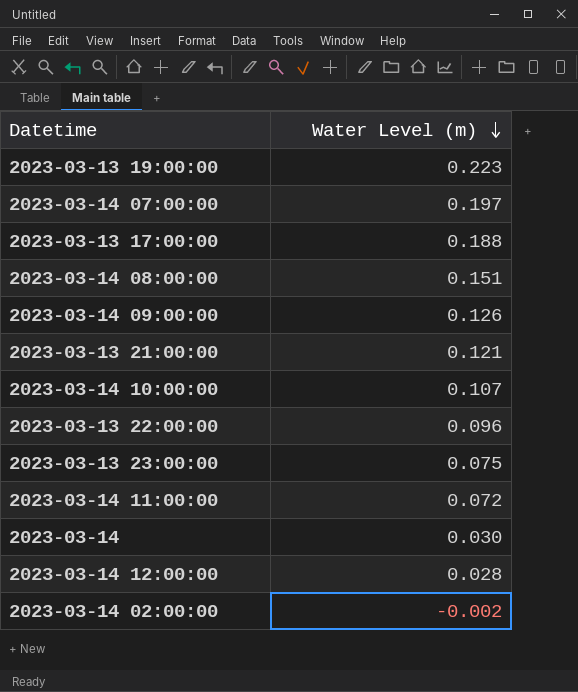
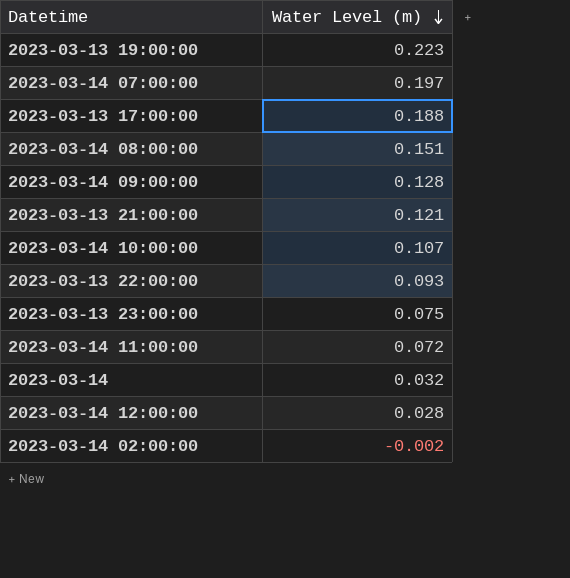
2023-03-14 09:00:00 | Water Level (m): 0.126 -> 0.128
2023-03-13 22:00:00 | Water Level (m): 0.096 -> 0.093
2023-03-14 | Water Level (m): 0.030 -> 0.032

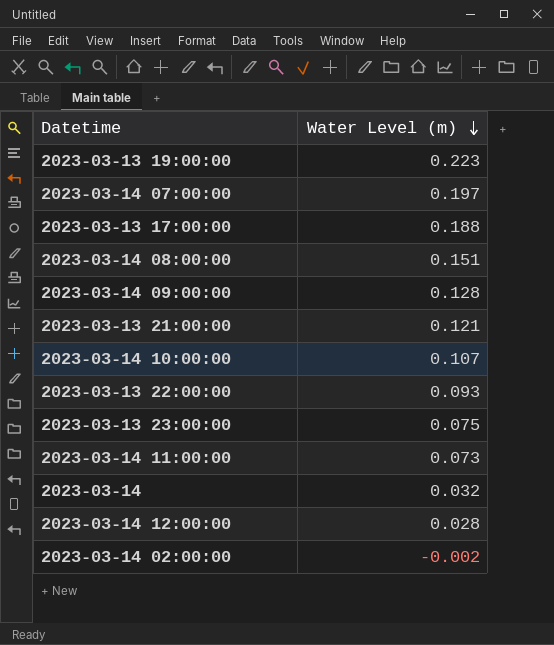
2023-03-14 11:00:00 | Water Level (m): 0.072 -> 0.073

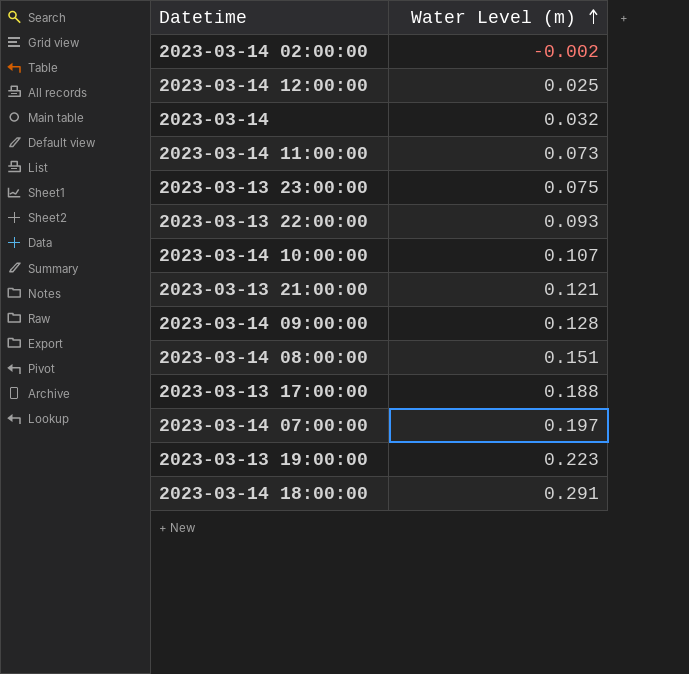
row order: Water Level (m) descending -> Water Level (m) ascending
2023-03-14 12:00:00 | Water Level (m): 0.028 -> 0.025
row 2023-03-14 18:00:00: none -> 0.291

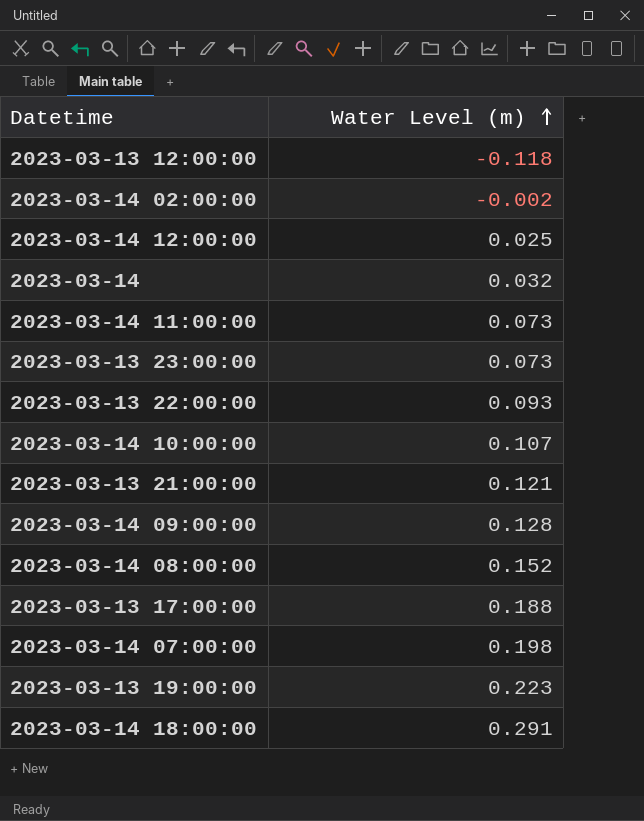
row 2023-03-13 12:00:00: none -> -0.118
2023-03-13 23:00:00 | Water Level (m): 0.075 -> 0.073
2023-03-14 08:00:00 | Water Level (m): 0.151 -> 0.152
2023-03-14 07:00:00 | Water Level (m): 0.197 -> 0.198

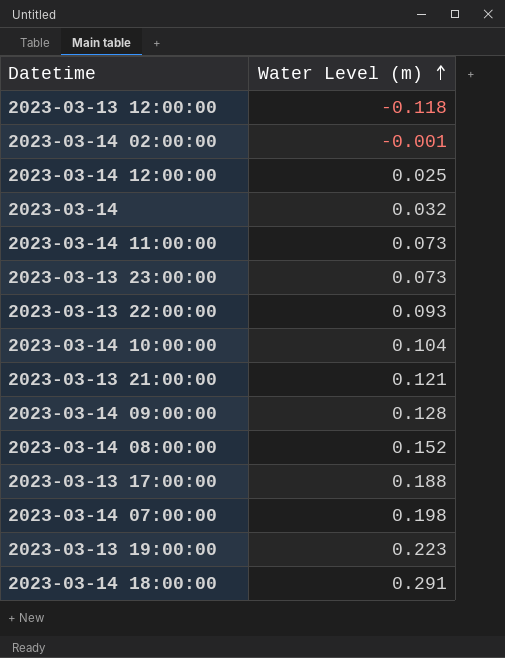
2023-03-14 02:00:00 | Water Level (m): -0.002 -> -0.001
2023-03-14 10:00:00 | Water Level (m): 0.107 -> 0.104

